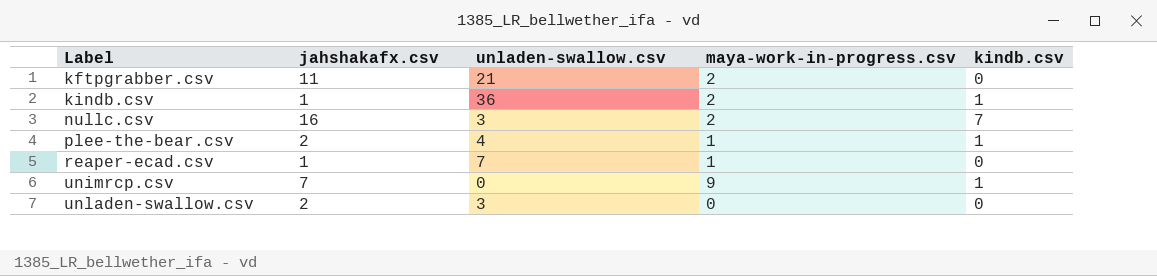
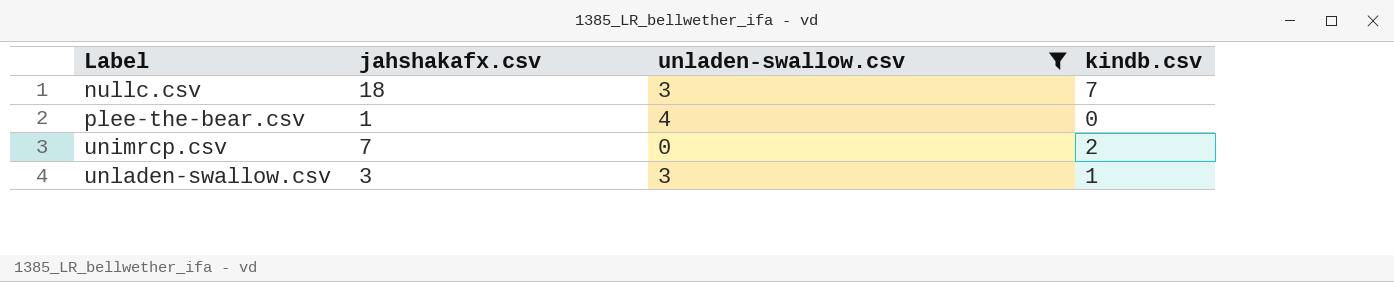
filter: none -> unladen-swallow.csv <= 4
column maya-work-in-progress.csv | position: 4 -> none
nullc.csv | jahshakafx.csv: 16 -> 18
plee-the-bear.csv | jahshakafx.csv: 2 -> 1
plee-the-bear.csv | kindb.csv: 1 -> 0
unimrcp.csv | kindb.csv: 1 -> 2
unladen-swallow.csv | jahshakafx.csv: 2 -> 3
unladen-swallow.csv | kindb.csv: 0 -> 1

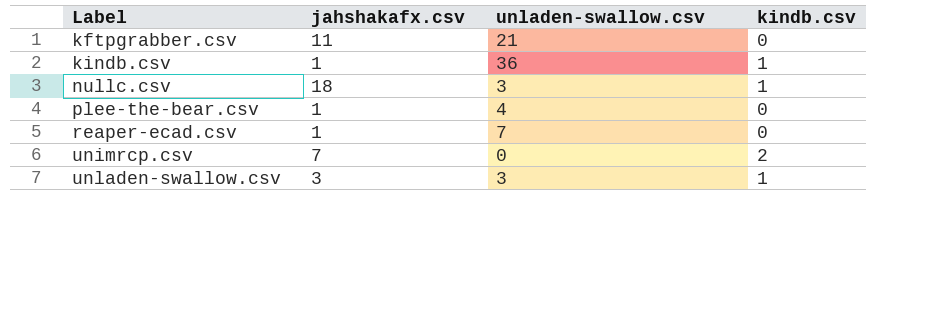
filter: unladen-swallow.csv <= 4 -> none
nullc.csv | kindb.csv: 7 -> 1

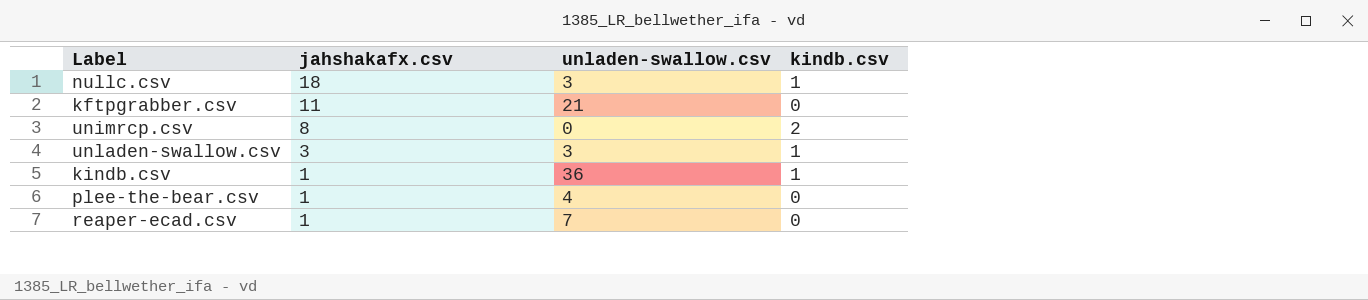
row order: Label ascending -> jahshakafx.csv descending
unimrcp.csv | jahshakafx.csv: 7 -> 8

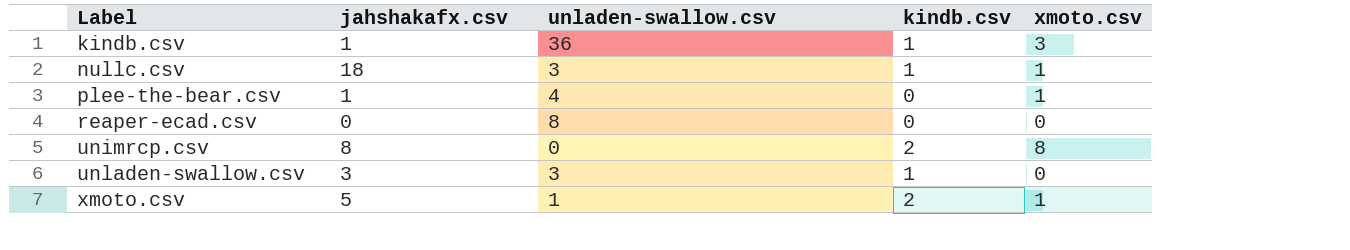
row order: jahshakafx.csv descending -> Label ascending
column xmoto.csv | position: none -> 5
row kftpgrabber.csv: 11 | 21 | 0 -> none
reaper-ecad.csv | jahshakafx.csv: 1 -> 0
reaper-ecad.csv | unladen-swallow.csv: 7 -> 8
row xmoto.csv: none -> 5 | 1 | 2 | 1

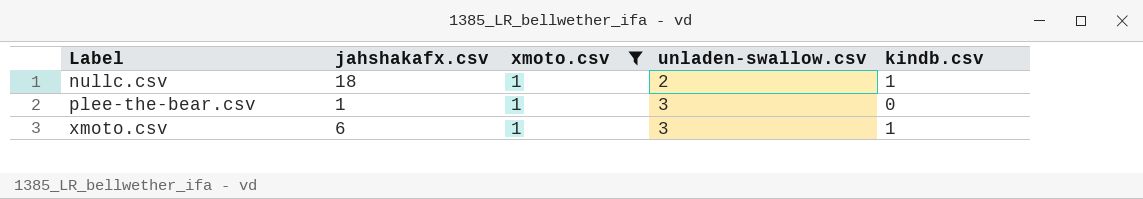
filter: none -> xmoto.csv = 1
column xmoto.csv | position: 5 -> 3
nullc.csv | unladen-swallow.csv: 3 -> 2
plee-the-bear.csv | unladen-swallow.csv: 4 -> 3
xmoto.csv | jahshakafx.csv: 5 -> 6
xmoto.csv | unladen-swallow.csv: 1 -> 3
xmoto.csv | kindb.csv: 2 -> 1

